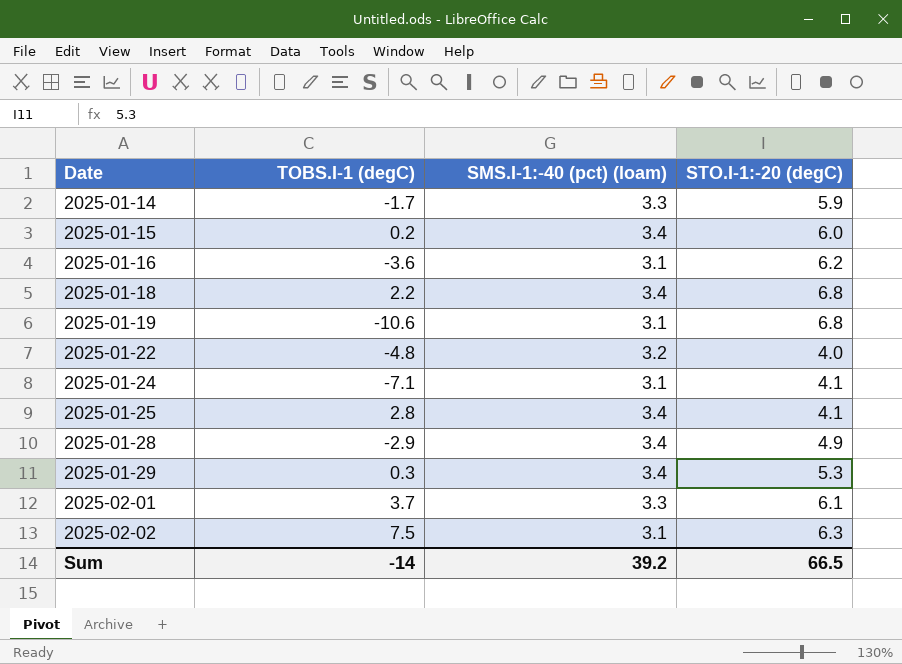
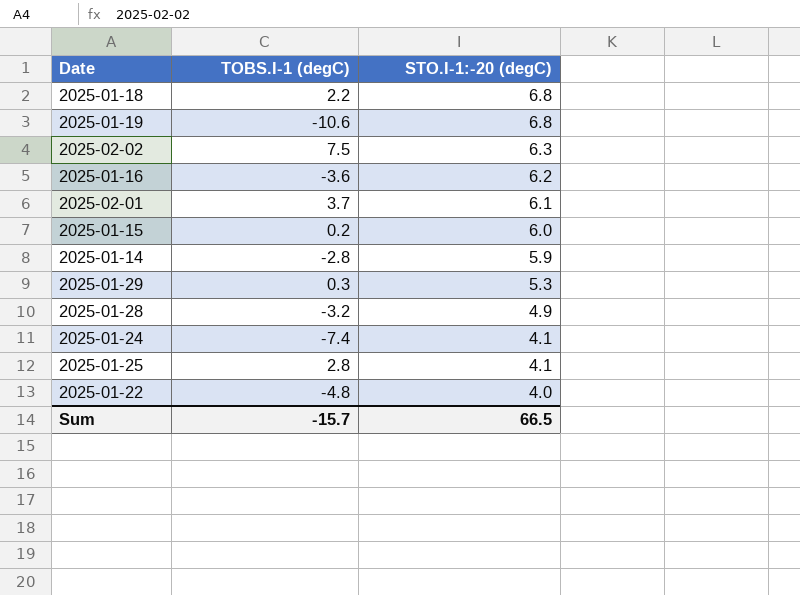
row order: Date ascending -> STO.I-1:-20 (degC) descending
column SMS.I-1:-40 (pct) (loam) | position: 3 -> none
2025-01-14 | TOBS.I-1 (degC): -1.7 -> -2.8
2025-01-28 | TOBS.I-1 (degC): -2.9 -> -3.2
2025-01-24 | TOBS.I-1 (degC): -7.1 -> -7.4
Sum | TOBS.I-1 (degC): -14 -> -15.7

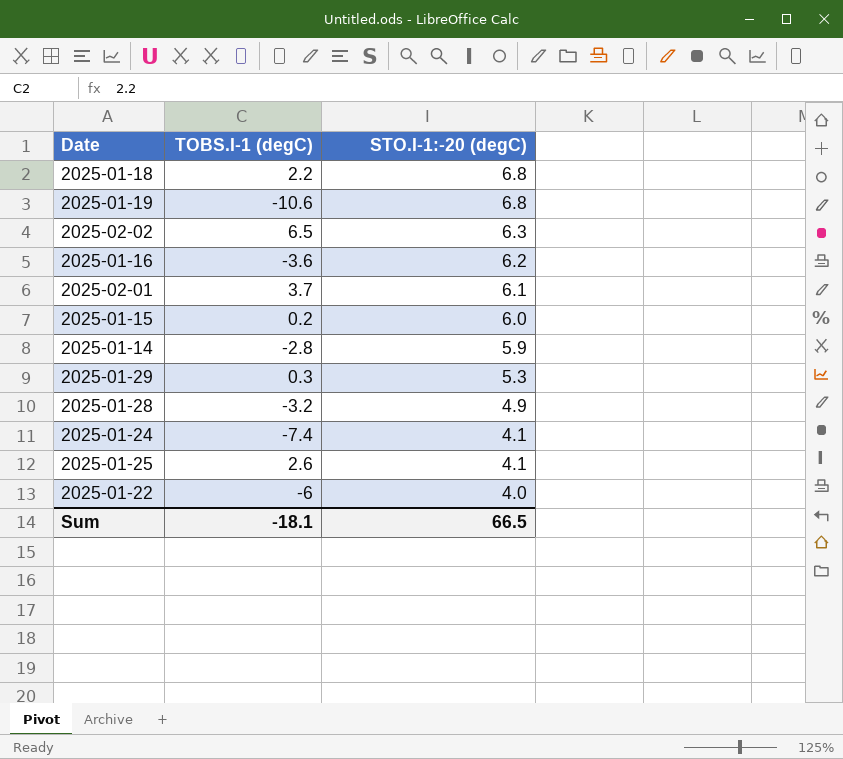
2025-02-02 | TOBS.I-1 (degC): 7.5 -> 6.5
2025-01-25 | TOBS.I-1 (degC): 2.8 -> 2.6
2025-01-22 | TOBS.I-1 (degC): -4.8 -> -6
Sum | TOBS.I-1 (degC): -15.7 -> -18.1

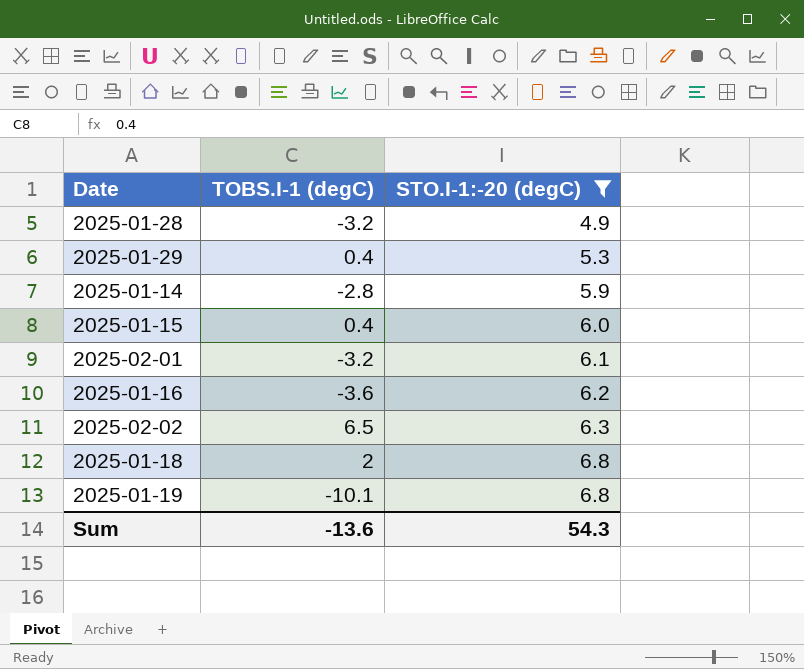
filter: none -> STO.I-1:-20 (degC) >= 4.9
row order: STO.I-1:-20 (degC) descending -> STO.I-1:-20 (degC) ascending
2025-01-29 | TOBS.I-1 (degC): 0.3 -> 0.4
2025-01-15 | TOBS.I-1 (degC): 0.2 -> 0.4
2025-02-01 | TOBS.I-1 (degC): 3.7 -> -3.2
2025-01-18 | TOBS.I-1 (degC): 2.2 -> 2
2025-01-19 | TOBS.I-1 (degC): -10.6 -> -10.1
Sum | TOBS.I-1 (degC): -18.1 -> -13.6
Sum | STO.I-1:-20 (degC): 66.5 -> 54.3

